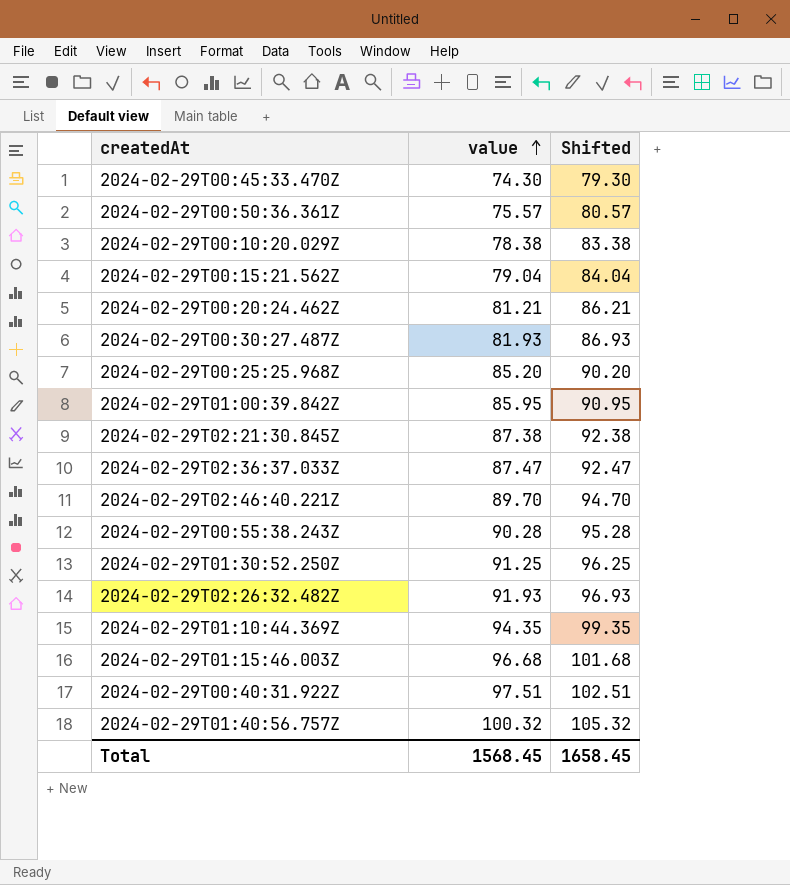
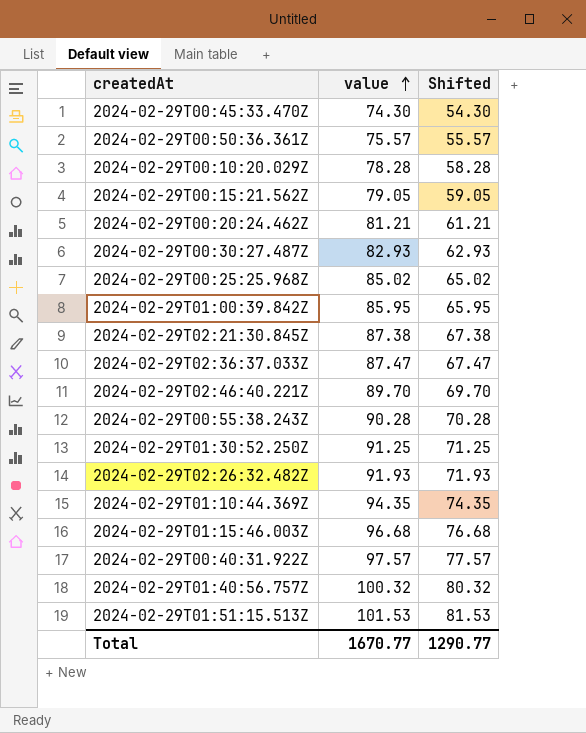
column Shifted | formula: [value] + 5 -> [value] - 20
2024-02-29T00:10:20.029Z | value: 78.38 -> 78.28
2024-02-29T00:15:21.562Z | value: 79.04 -> 79.05
2024-02-29T00:30:27.487Z | value: 81.93 -> 82.93
2024-02-29T00:25:25.968Z | value: 85.20 -> 85.02
2024-02-29T00:40:31.922Z | value: 97.51 -> 97.57
row 2024-02-29T01:51:15.513Z: none -> 101.53 | 81.53
Total | value: 1568.45 -> 1670.77
Total | Shifted: 1658.45 -> 1290.77

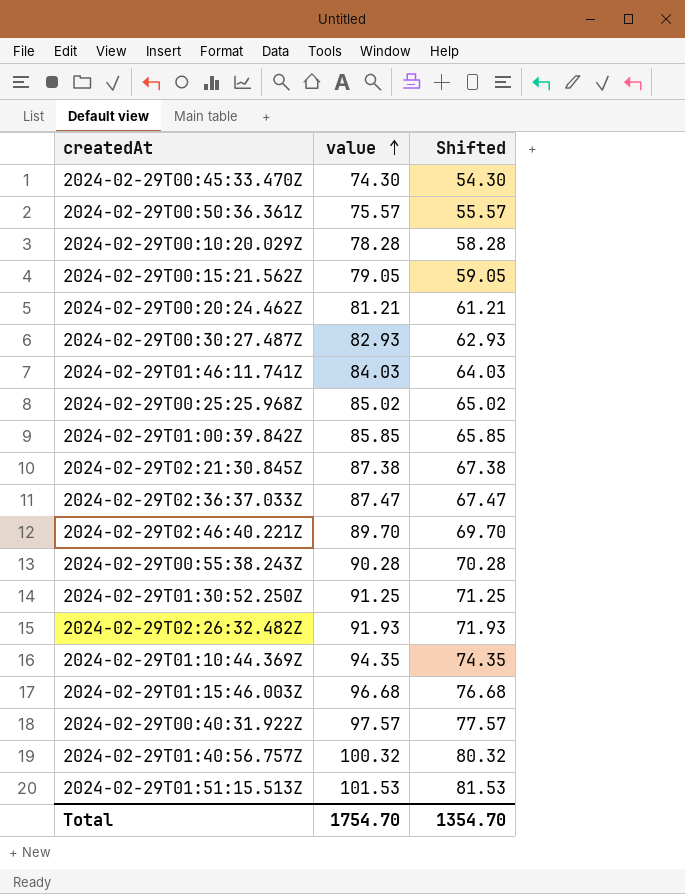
row 2024-02-29T01:46:11.741Z: none -> 84.03 | 64.03
2024-02-29T01:00:39.842Z | value: 85.95 -> 85.85
2024-02-29T01:00:39.842Z | Shifted: 65.95 -> 65.85
Total | value: 1670.77 -> 1754.70
Total | Shifted: 1290.77 -> 1354.70

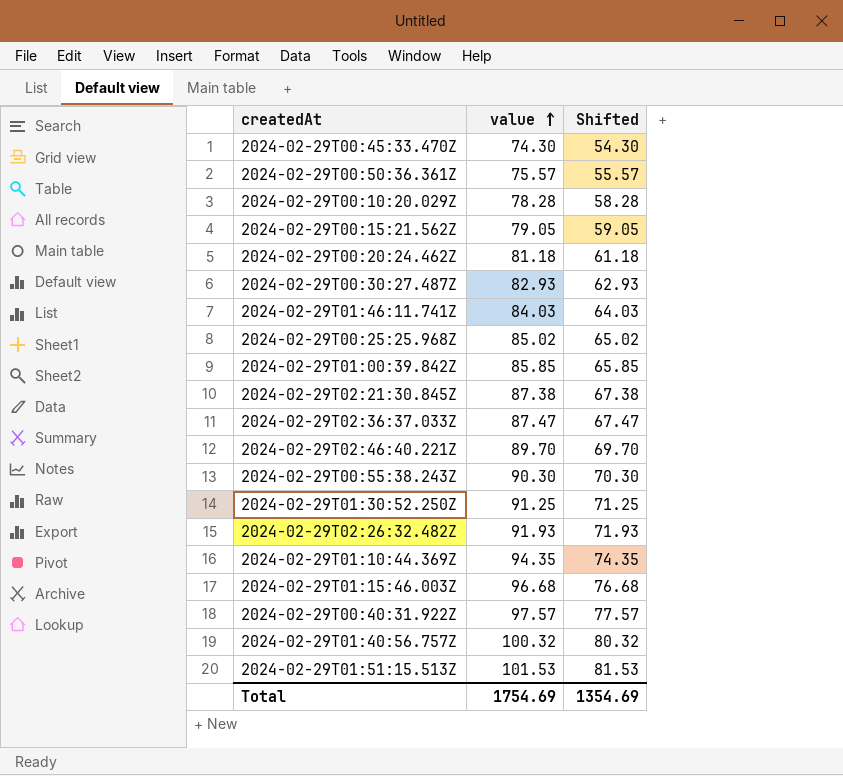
2024-02-29T00:20:24.462Z | value: 81.21 -> 81.18
2024-02-29T00:20:24.462Z | Shifted: 61.21 -> 61.18
2024-02-29T00:55:38.243Z | value: 90.28 -> 90.30
2024-02-29T00:55:38.243Z | Shifted: 70.28 -> 70.30
Total | value: 1754.70 -> 1754.69
Total | Shifted: 1354.70 -> 1354.69

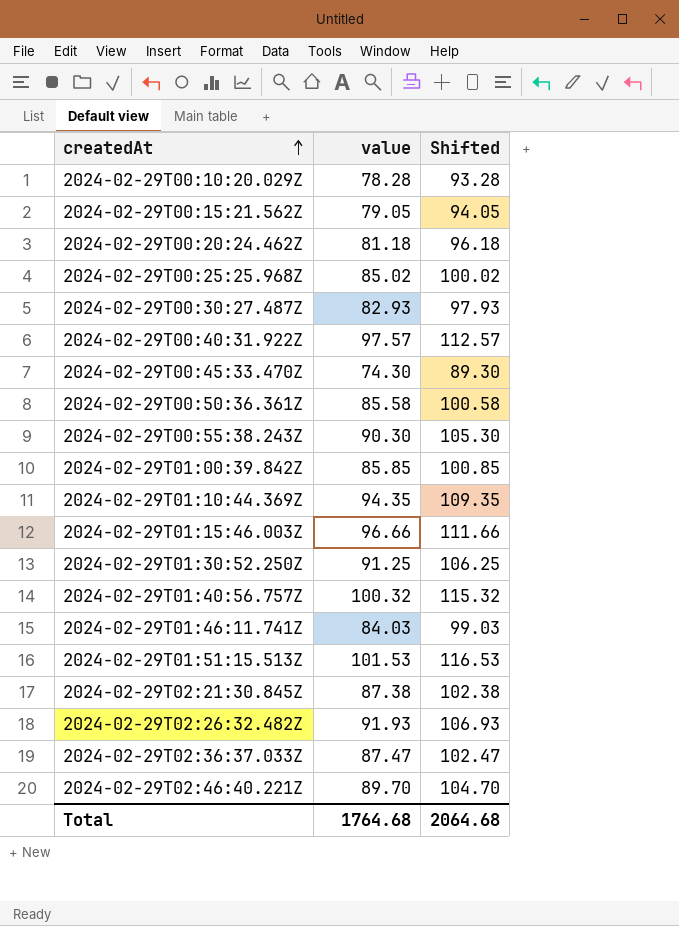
row order: value ascending -> createdAt ascending
column Shifted | formula: [value] - 20 -> [value] + 15
2024-02-29T00:50:36.361Z | value: 75.57 -> 85.58
2024-02-29T01:15:46.003Z | value: 96.68 -> 96.66
Total | value: 1754.69 -> 1764.68
Total | Shifted: 1354.69 -> 2064.68

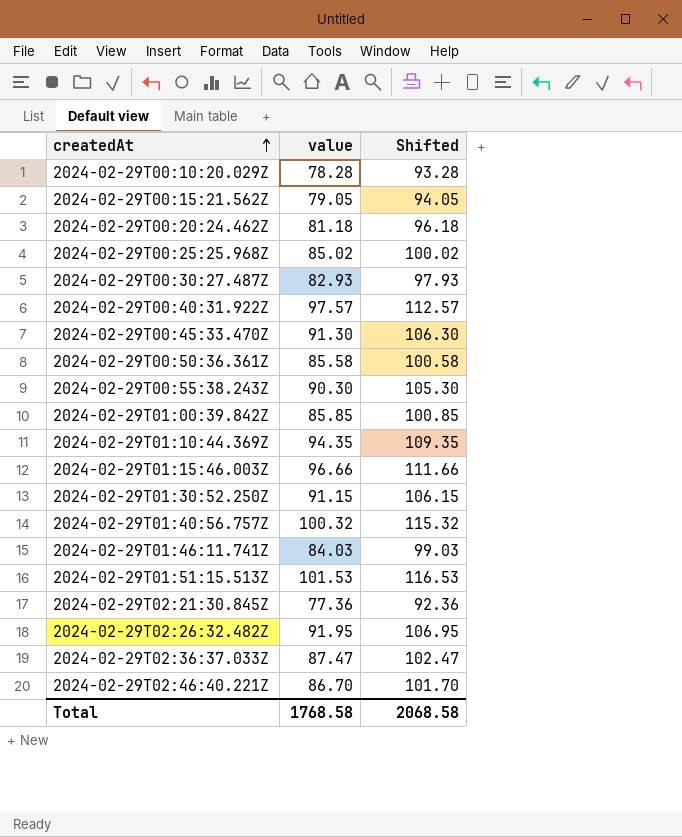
2024-02-29T00:45:33.470Z | value: 74.30 -> 91.30
2024-02-29T00:45:33.470Z | Shifted: 89.30 -> 106.30
2024-02-29T01:30:52.250Z | value: 91.25 -> 91.15
2024-02-29T01:30:52.250Z | Shifted: 106.25 -> 106.15
2024-02-29T02:21:30.845Z | value: 87.38 -> 77.36
2024-02-29T02:21:30.845Z | Shifted: 102.38 -> 92.36
2024-02-29T02:26:32.482Z | value: 91.93 -> 91.95
2024-02-29T02:26:32.482Z | Shifted: 106.93 -> 106.95
2024-02-29T02:46:40.221Z | value: 89.70 -> 86.70
2024-02-29T02:46:40.221Z | Shifted: 104.70 -> 101.70
Total | value: 1764.68 -> 1768.58
Total | Shifted: 2064.68 -> 2068.58

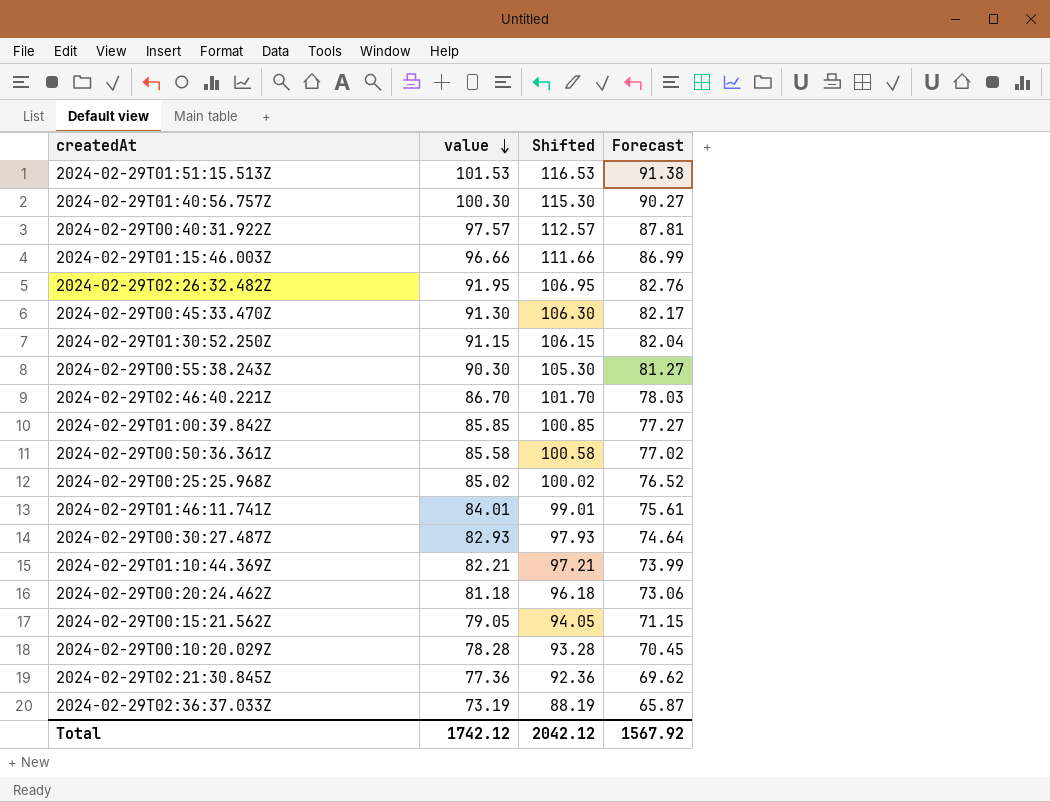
row order: createdAt ascending -> value descending
column Forecast | formula: none -> [value] * 0.9
2024-02-29T01:40:56.757Z | value: 100.32 -> 100.30
2024-02-29T01:40:56.757Z | Shifted: 115.32 -> 115.30
2024-02-29T01:46:11.741Z | value: 84.03 -> 84.01
2024-02-29T01:46:11.741Z | Shifted: 99.03 -> 99.01
2024-02-29T01:10:44.369Z | value: 94.35 -> 82.21
2024-02-29T01:10:44.369Z | Shifted: 109.35 -> 97.21
2024-02-29T02:36:37.033Z | value: 87.47 -> 73.19
2024-02-29T02:36:37.033Z | Shifted: 102.47 -> 88.19
Total | value: 1768.58 -> 1742.12
Total | Shifted: 2068.58 -> 2042.12

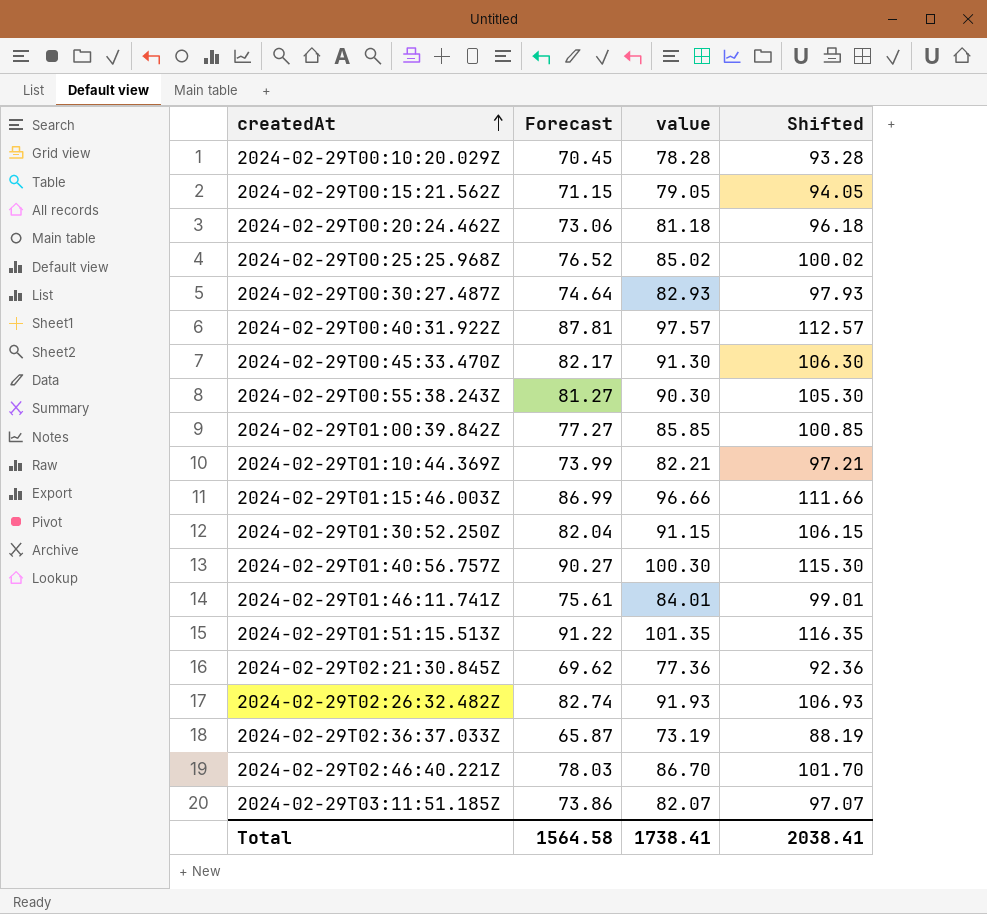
row order: value descending -> createdAt ascending
column Forecast | position: 4 -> 2
row 2024-02-29T00:50:36.361Z: 85.58 | 100.58 | 77.02 -> none
2024-02-29T01:51:15.513Z | Forecast: 91.38 -> 91.22
2024-02-29T01:51:15.513Z | value: 101.53 -> 101.35
2024-02-29T01:51:15.513Z | Shifted: 116.53 -> 116.35
2024-02-29T02:26:32.482Z | Forecast: 82.76 -> 82.74
2024-02-29T02:26:32.482Z | value: 91.95 -> 91.93
2024-02-29T02:26:32.482Z | Shifted: 106.95 -> 106.93
row 2024-02-29T03:11:51.185Z: none -> 73.86 | 82.07 | 97.07
Total | Forecast: 1567.92 -> 1564.58
Total | value: 1742.12 -> 1738.41
Total | Shifted: 2042.12 -> 2038.41

